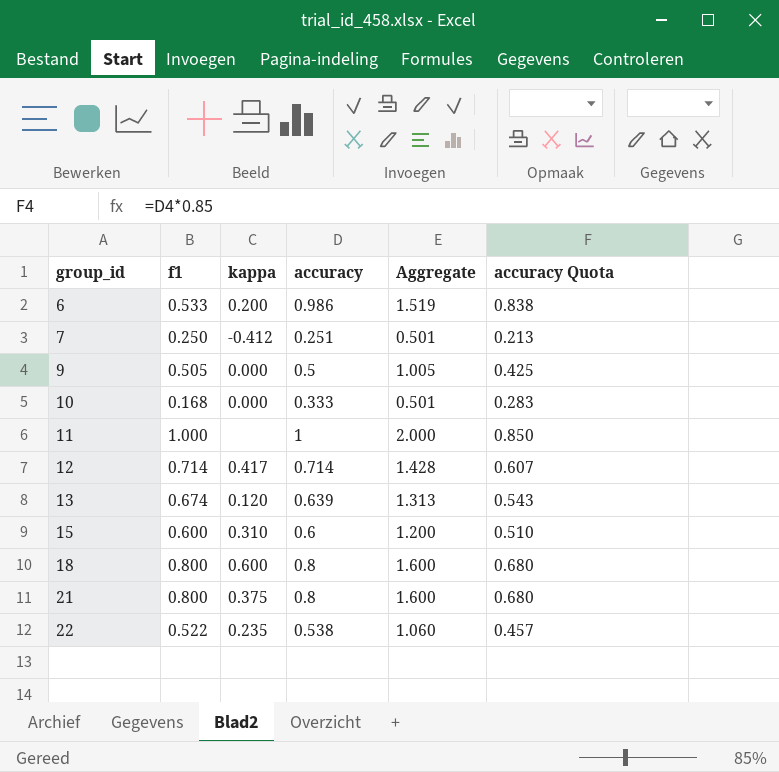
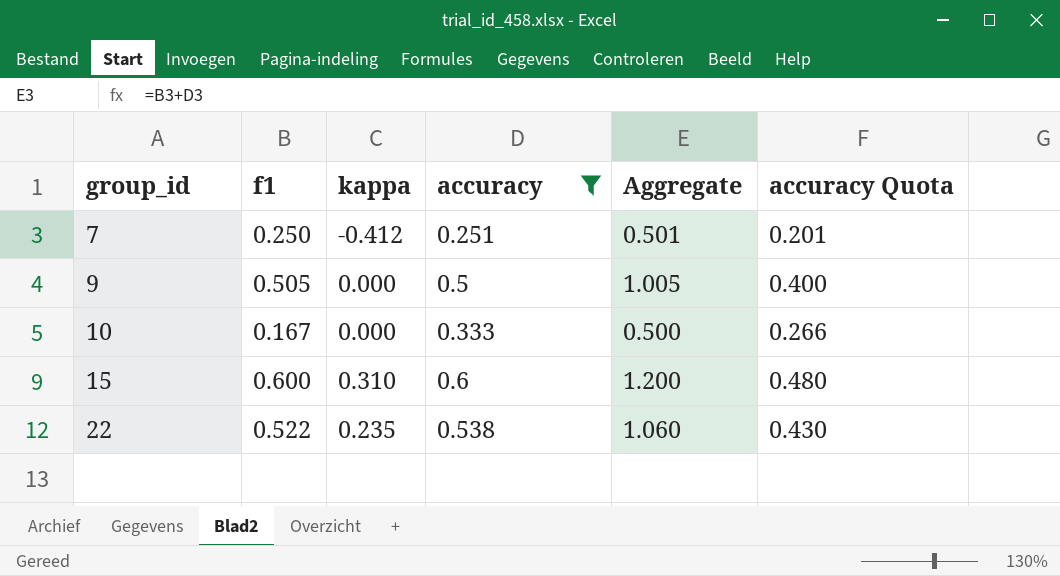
filter: none -> accuracy <= 0.6
column accuracy Quota | formula: [accuracy] * 0.85 -> [accuracy] * 0.8
10 | f1: 0.168 -> 0.167
10 | Aggregate: 0.501 -> 0.500

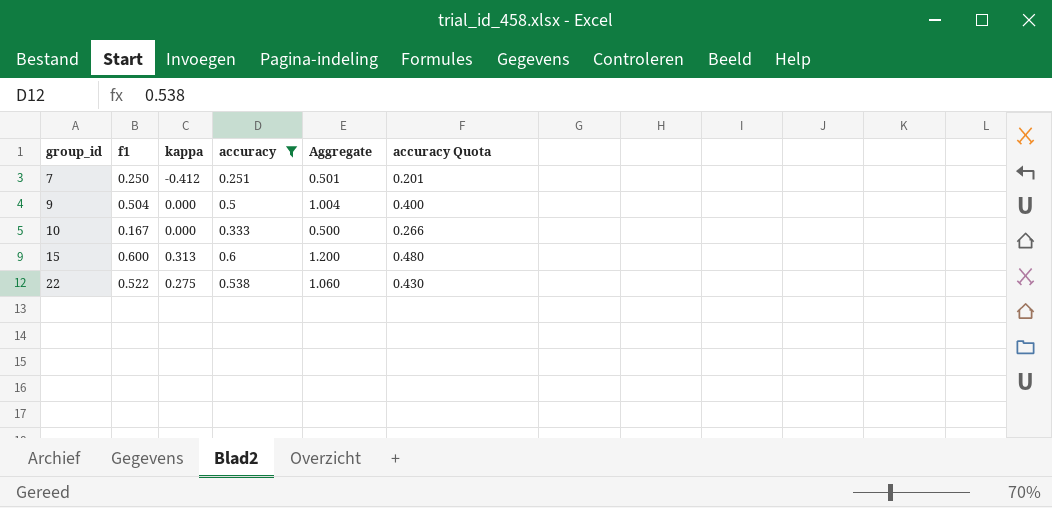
9 | f1: 0.505 -> 0.504
9 | Aggregate: 1.005 -> 1.004
15 | kappa: 0.310 -> 0.313
22 | kappa: 0.235 -> 0.275

